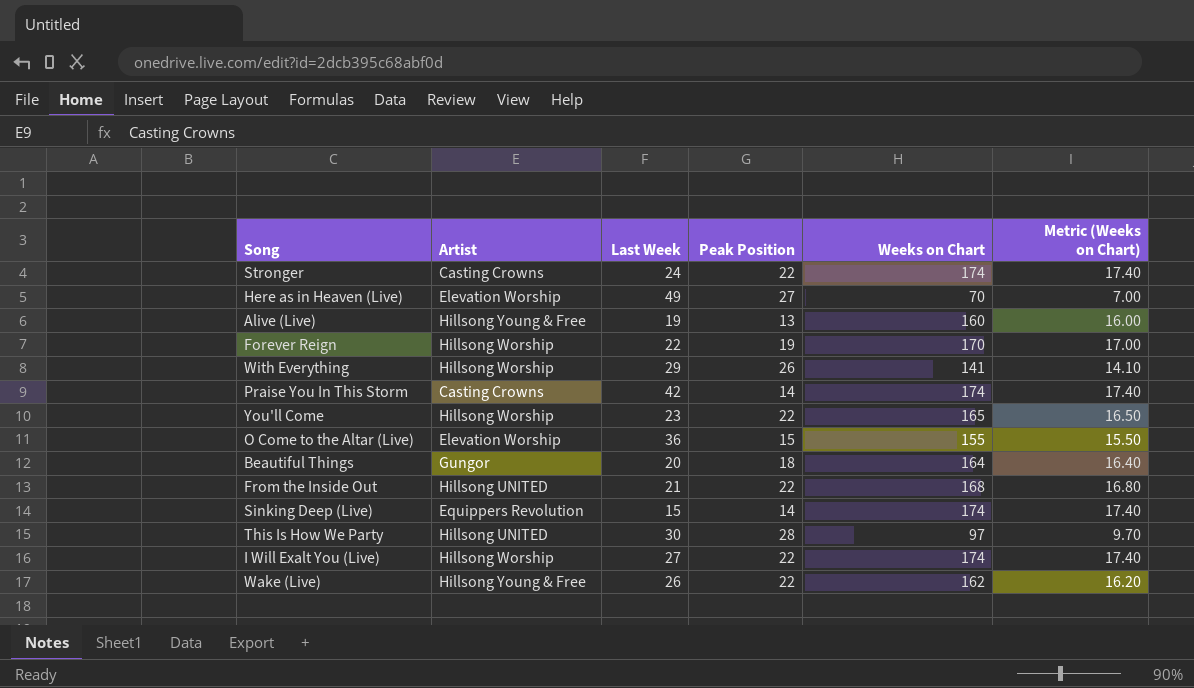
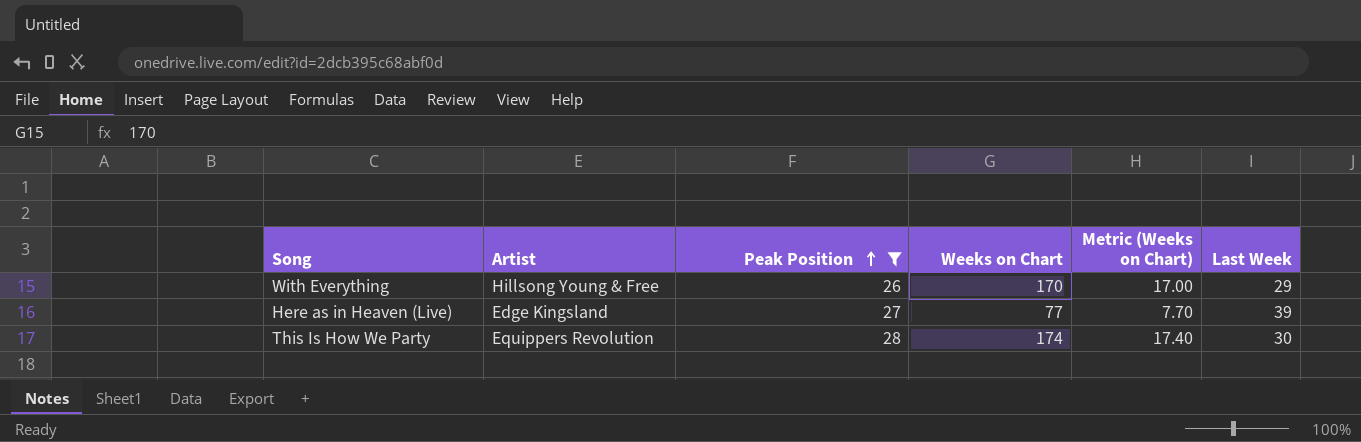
filter: none -> Peak Position >= 26
row order: none -> Peak Position ascending
column Last Week | position: 3 -> 6
With Everything | Artist: Hillsong Worship -> Hillsong Young & Free
With Everything | Weeks on Chart: 141 -> 170
With Everything | Metric (Weeks on Chart): 14.10 -> 17.00
Here as in Heaven (Live) | Artist: Elevation Worship -> Edge Kingsland
Here as in Heaven (Live) | Weeks on Chart: 70 -> 77
Here as in Heaven (Live) | Metric (Weeks on Chart): 7.00 -> 7.70
Here as in Heaven (Live) | Last Week: 49 -> 39
This Is How We Party | Artist: Hillsong UNITED -> Equippers Revolution
This Is How We Party | Weeks on Chart: 97 -> 174
This Is How We Party | Metric (Weeks on Chart): 9.70 -> 17.40

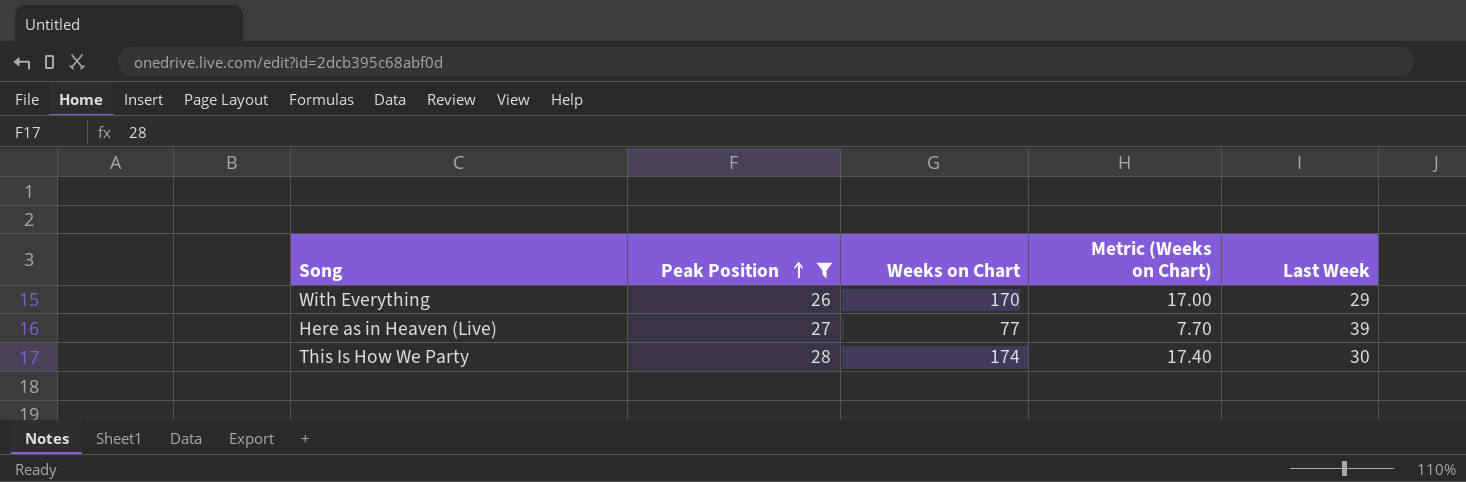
column Artist | position: 2 -> none

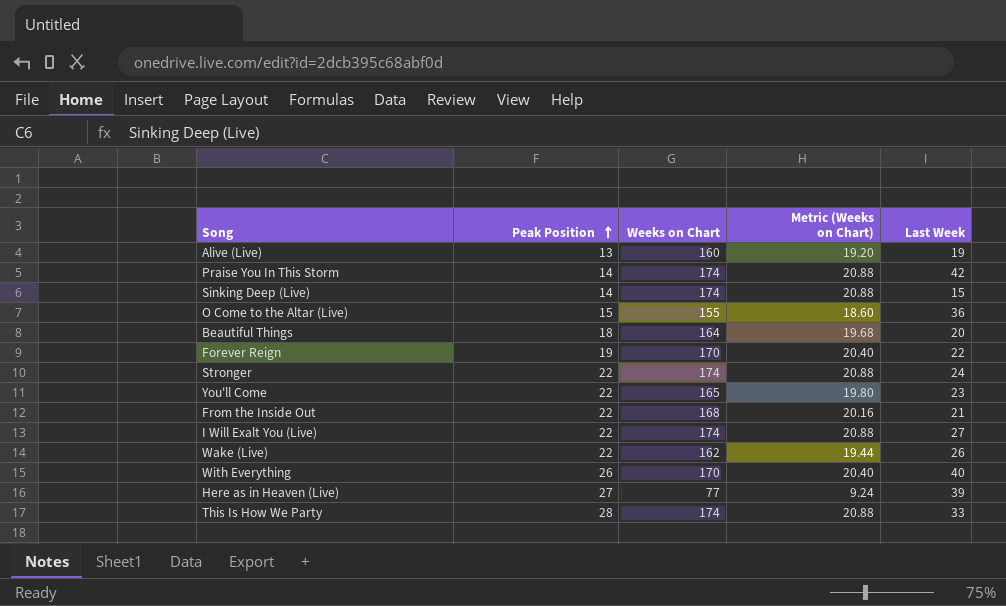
filter: Peak Position >= 26 -> none
column Metric (Weeks on Chart) | formula: [Weeks on Chart] * 0.1 -> [Weeks on Chart] * 0.12
With Everything | Last Week: 29 -> 40
This Is How We Party | Last Week: 30 -> 33

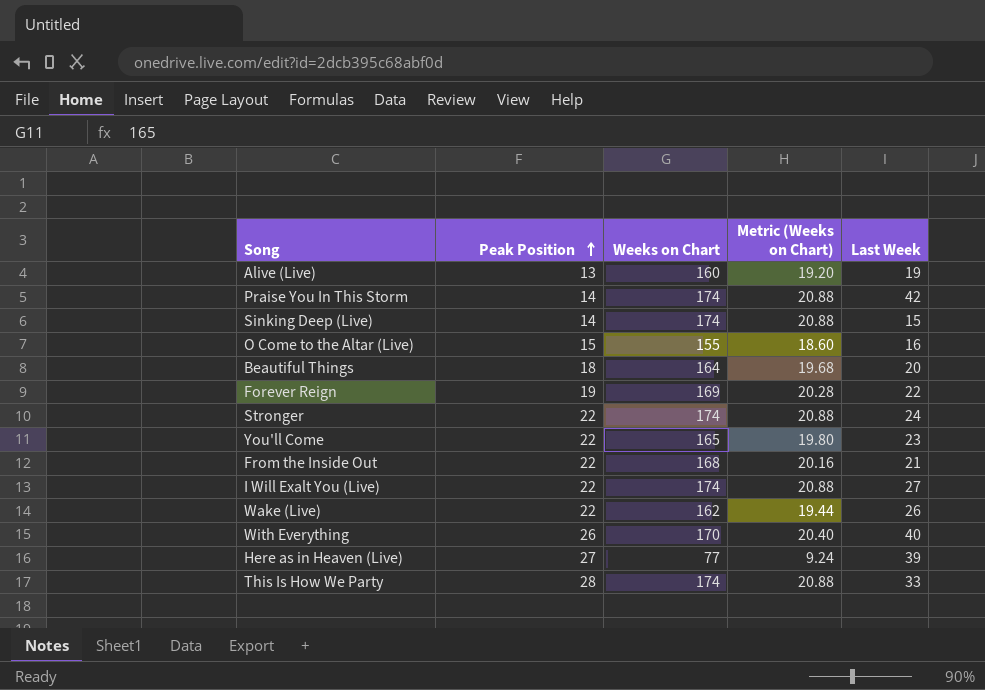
O Come to the Altar (Live) | Last Week: 36 -> 16
Forever Reign | Weeks on Chart: 170 -> 169
Forever Reign | Metric (Weeks on Chart): 20.40 -> 20.28

